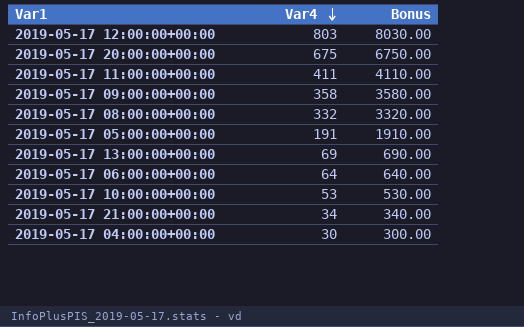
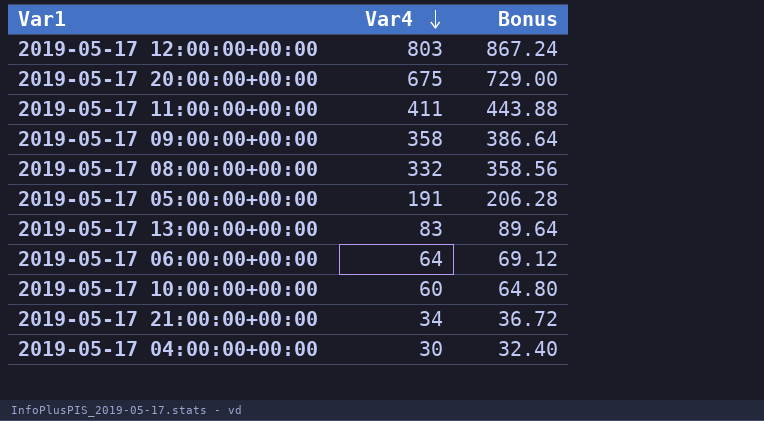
column Bonus | formula: [Var4] * 10 -> [Var4] * 1.08
2019-05-17 13:00:00+00:00 | Var4: 69 -> 83
2019-05-17 10:00:00+00:00 | Var4: 53 -> 60

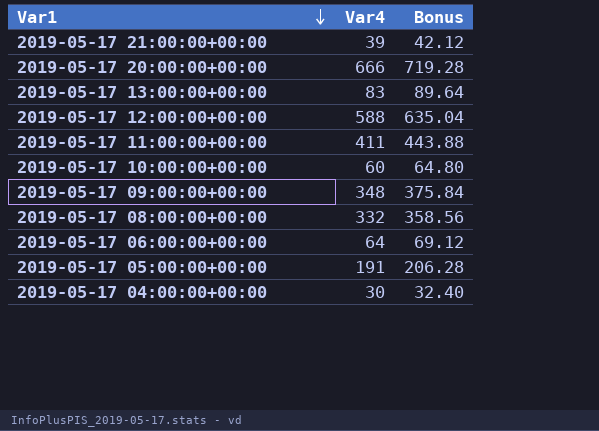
row order: Var4 descending -> Var1 descending
2019-05-17 21:00:00+00:00 | Var4: 34 -> 39
2019-05-17 21:00:00+00:00 | Bonus: 36.72 -> 42.12
2019-05-17 20:00:00+00:00 | Var4: 675 -> 666
2019-05-17 20:00:00+00:00 | Bonus: 729.00 -> 719.28
2019-05-17 12:00:00+00:00 | Var4: 803 -> 588
2019-05-17 12:00:00+00:00 | Bonus: 867.24 -> 635.04
2019-05-17 09:00:00+00:00 | Var4: 358 -> 348
2019-05-17 09:00:00+00:00 | Bonus: 386.64 -> 375.84

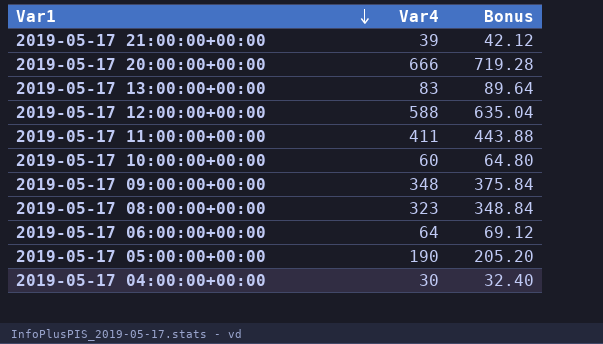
2019-05-17 08:00:00+00:00 | Var4: 332 -> 323
2019-05-17 08:00:00+00:00 | Bonus: 358.56 -> 348.84
2019-05-17 05:00:00+00:00 | Var4: 191 -> 190
2019-05-17 05:00:00+00:00 | Bonus: 206.28 -> 205.20

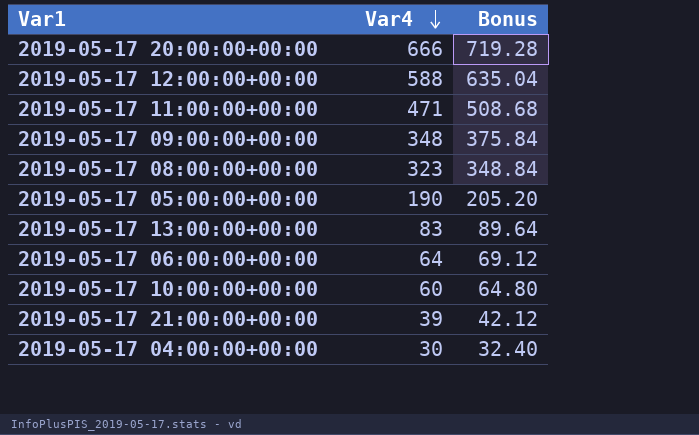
row order: Var1 descending -> Var4 descending
2019-05-17 11:00:00+00:00 | Var4: 411 -> 471
2019-05-17 11:00:00+00:00 | Bonus: 443.88 -> 508.68

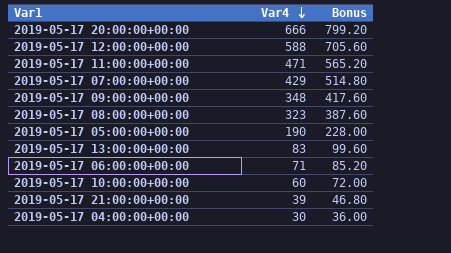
column Bonus | formula: [Var4] * 1.08 -> [Var4] * 1.2
row 2019-05-17 07:00:00+00:00: none -> 429 | 514.80
2019-05-17 06:00:00+00:00 | Var4: 64 -> 71

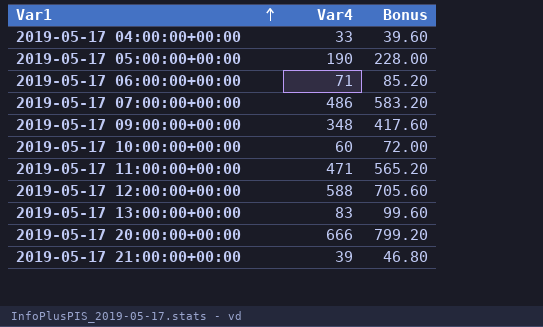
row order: Var4 descending -> Var1 ascending
row 2019-05-17 08:00:00+00:00: 323 | 387.60 -> none
2019-05-17 04:00:00+00:00 | Var4: 30 -> 33
2019-05-17 04:00:00+00:00 | Bonus: 36.00 -> 39.60
2019-05-17 07:00:00+00:00 | Var4: 429 -> 486
2019-05-17 07:00:00+00:00 | Bonus: 514.80 -> 583.20

